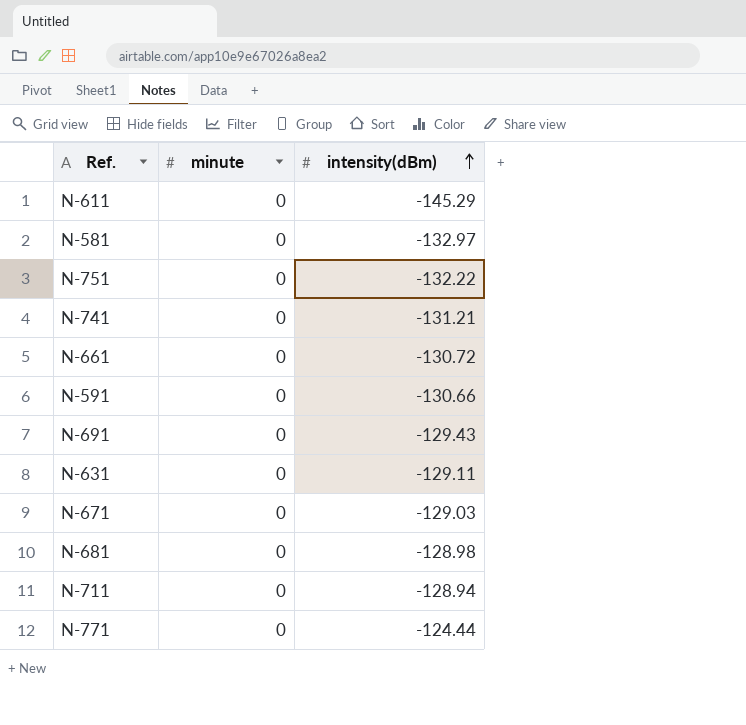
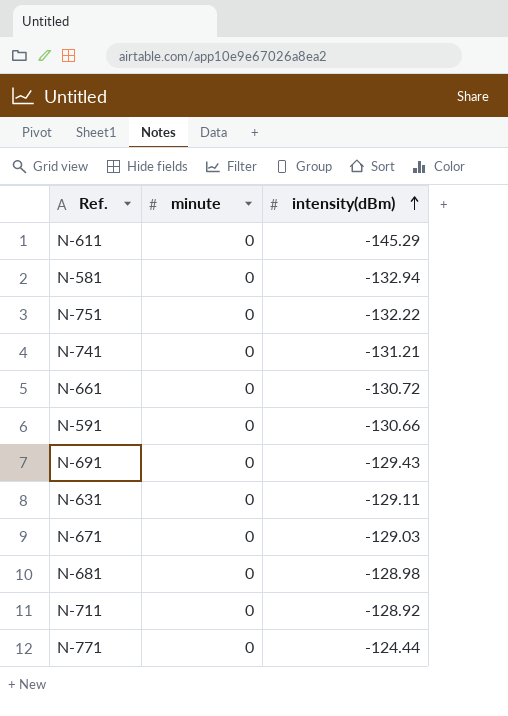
N-581 | intensity(dBm): -132.97 -> -132.94
N-711 | intensity(dBm): -128.94 -> -128.92

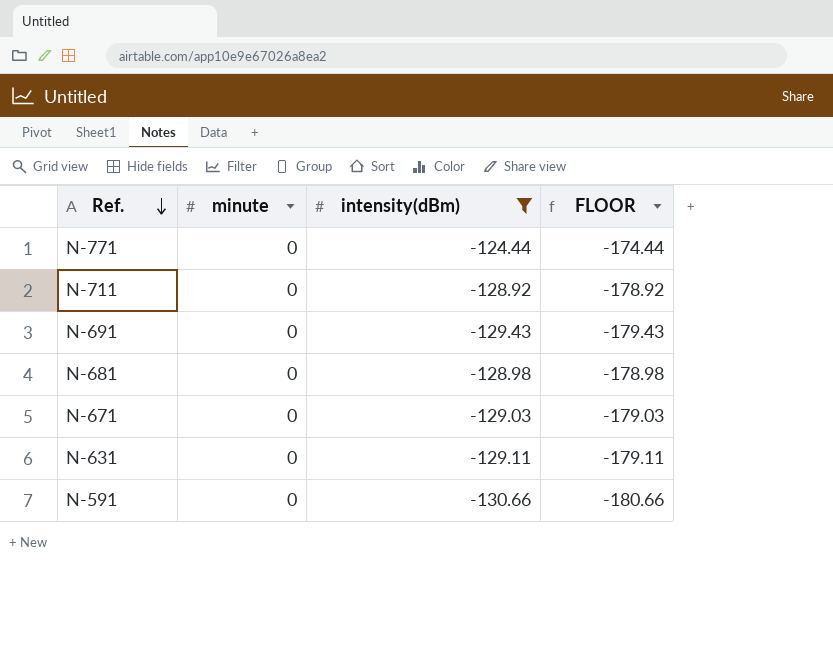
filter: none -> intensity(dBm) >= -130.66
row order: intensity(dBm) ascending -> Ref. descending
column FLOOR | formula: none -> [intensity(dBm)] - 50

